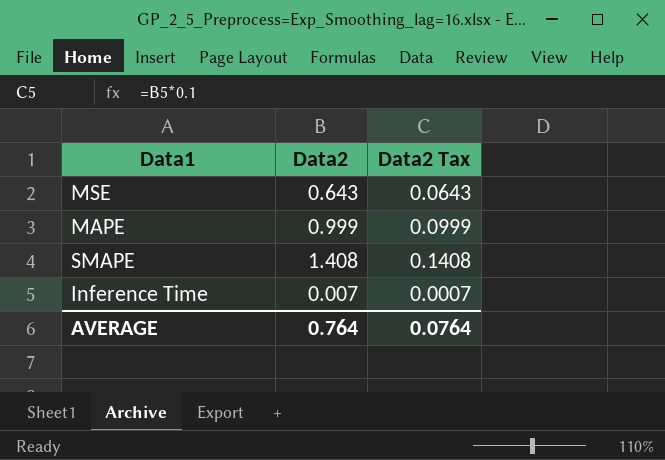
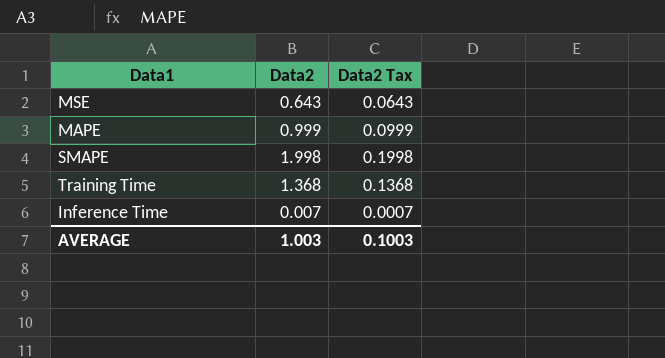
SMAPE | Data2: 1.408 -> 1.998
SMAPE | Data2 Tax: 0.1408 -> 0.1998
row Training Time: none -> 1.368 | 0.1368
AVERAGE | Data2: 0.764 -> 1.003
AVERAGE | Data2 Tax: 0.0764 -> 0.1003

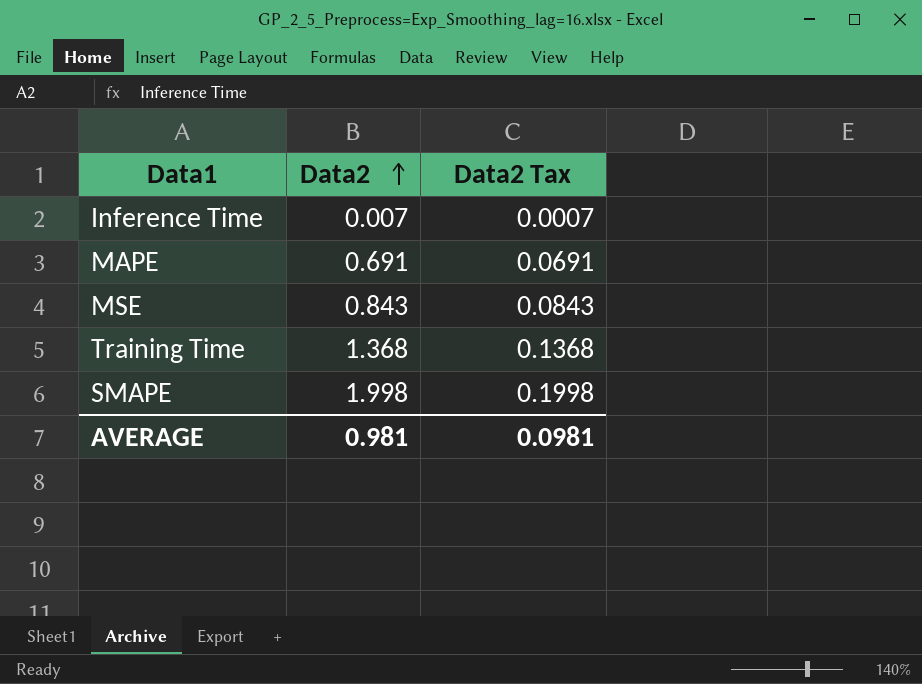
row order: none -> Data2 ascending
MAPE | Data2: 0.999 -> 0.691
MAPE | Data2 Tax: 0.0999 -> 0.0691
MSE | Data2: 0.643 -> 0.843
MSE | Data2 Tax: 0.0643 -> 0.0843
AVERAGE | Data2: 1.003 -> 0.981
AVERAGE | Data2 Tax: 0.1003 -> 0.0981

